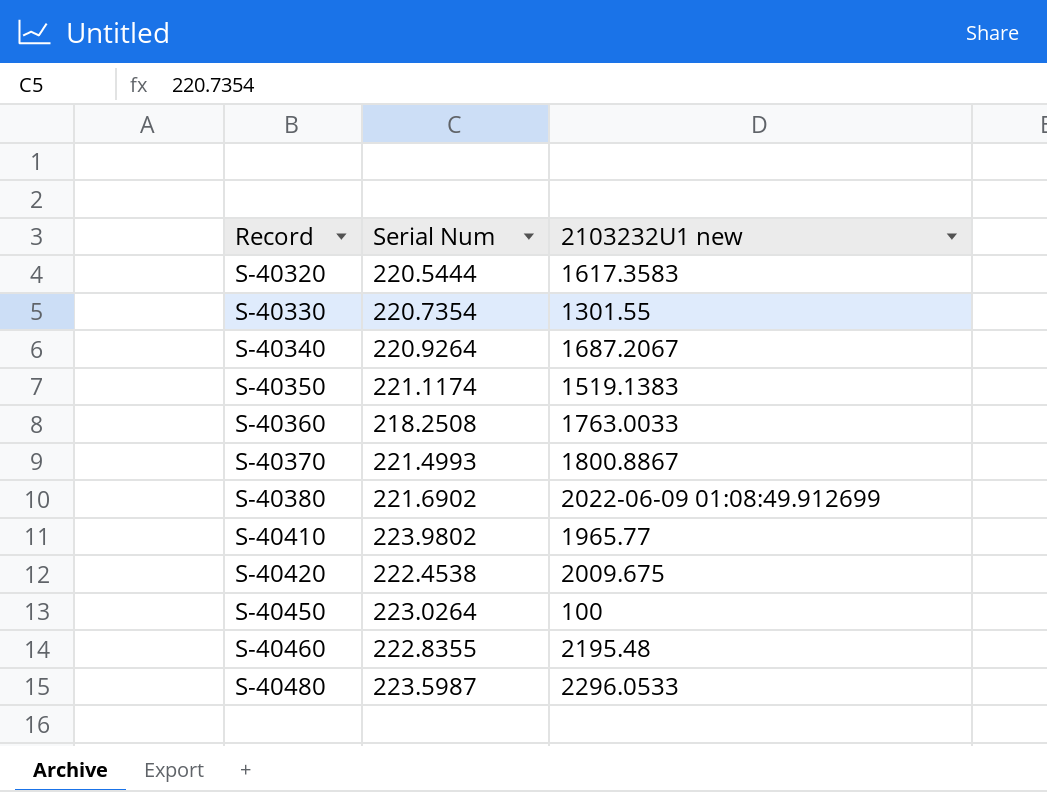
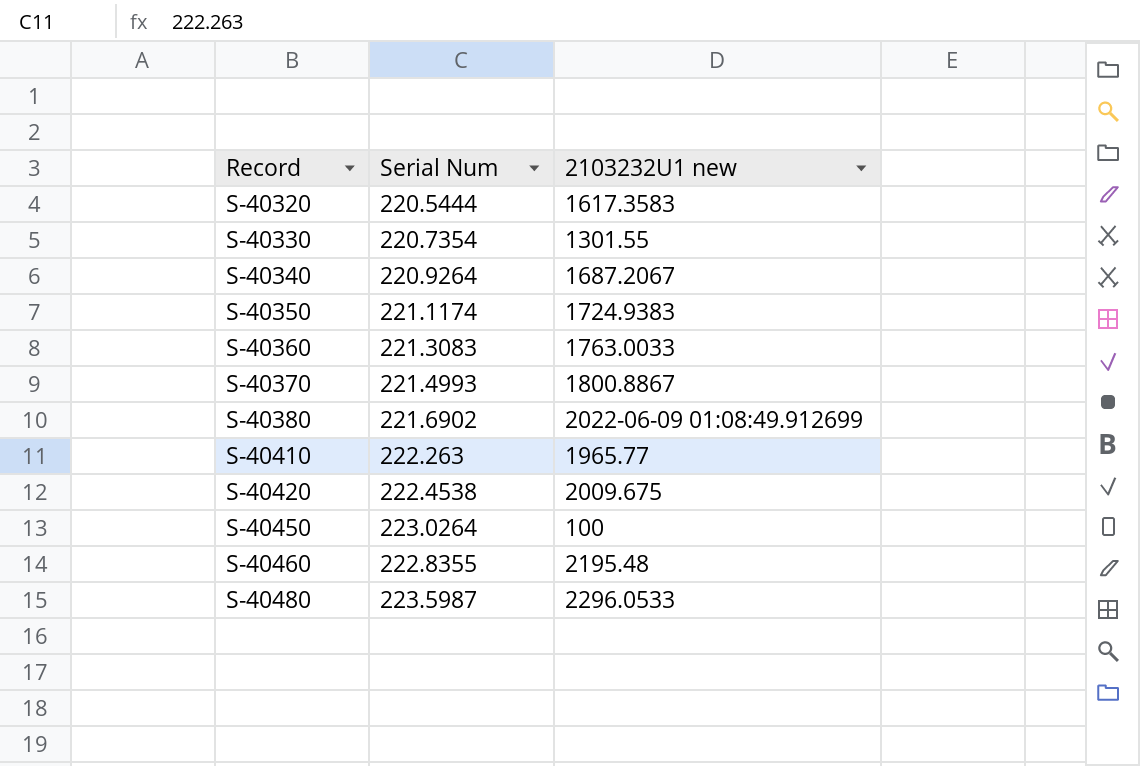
S-40350 | 2103232U1 new: 1519.1383 -> 1724.9383
S-40360 | Serial Num: 218.2508 -> 221.3083
S-40410 | Serial Num: 223.9802 -> 222.263

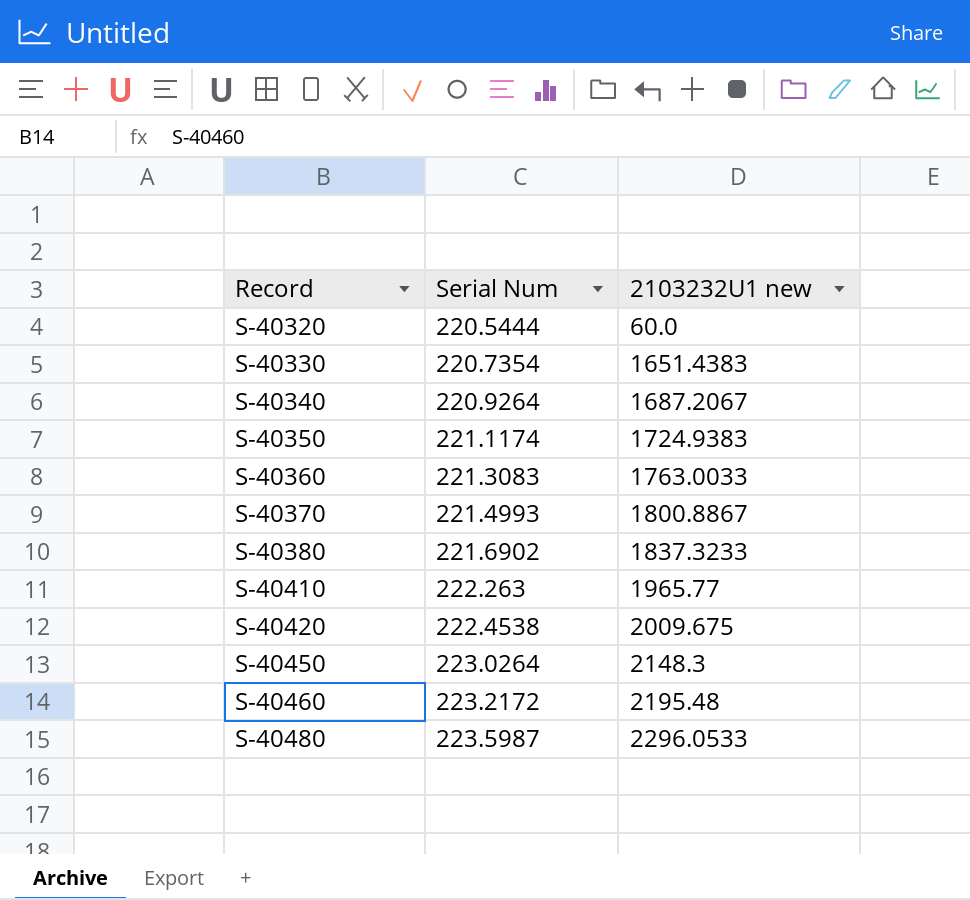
S-40320 | 2103232U1 new: 1617.3583 -> 60.0
S-40330 | 2103232U1 new: 1301.55 -> 1651.4383
S-40380 | 2103232U1 new: 2022-06-09 01:08:49.912699 -> 1837.3233
S-40450 | 2103232U1 new: 100 -> 2148.3
S-40460 | Serial Num: 222.8355 -> 223.2172

